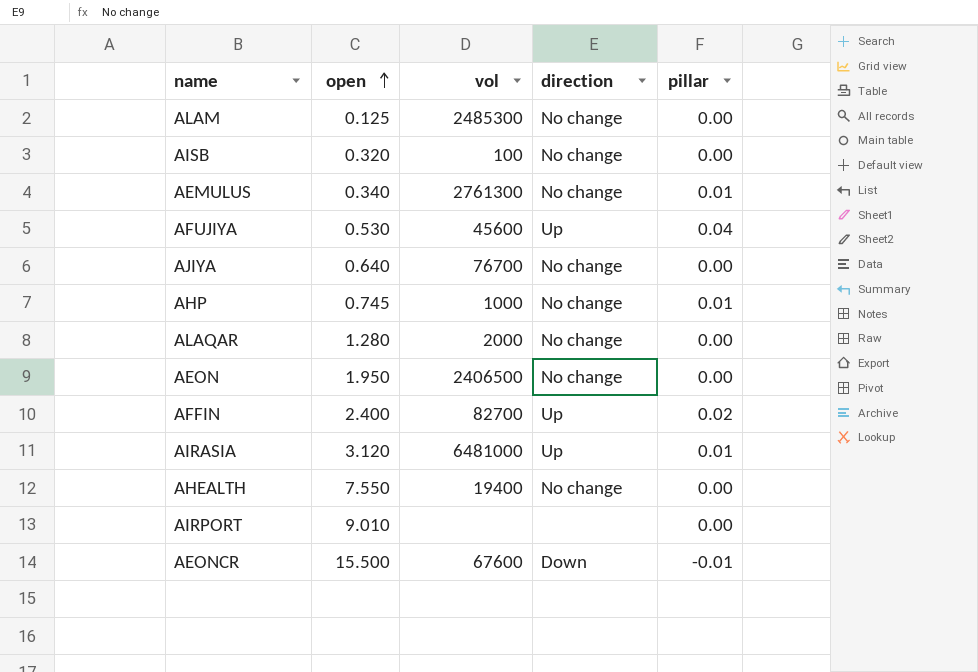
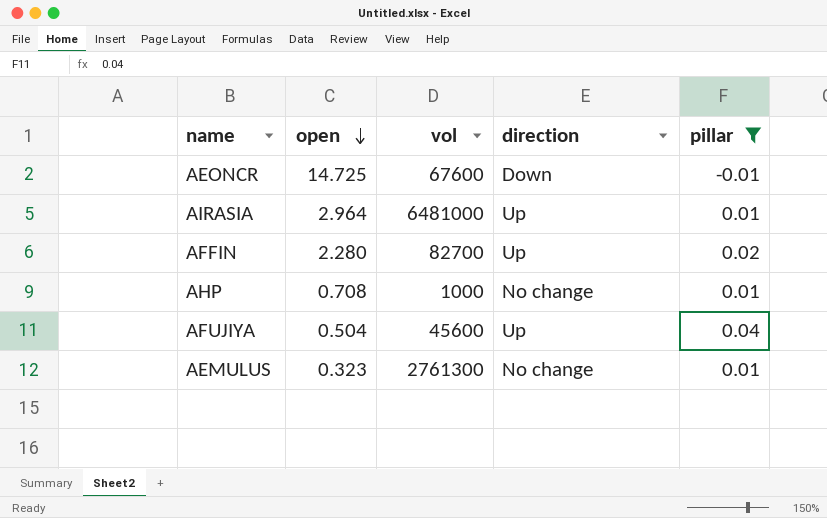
filter: none -> pillar != 0.00
row order: open ascending -> open descending
AEONCR | open: 15.500 -> 14.725
AIRASIA | open: 3.120 -> 2.964
AFFIN | open: 2.400 -> 2.280
AHP | open: 0.745 -> 0.708
AFUJIYA | open: 0.530 -> 0.504
AEMULUS | open: 0.340 -> 0.323

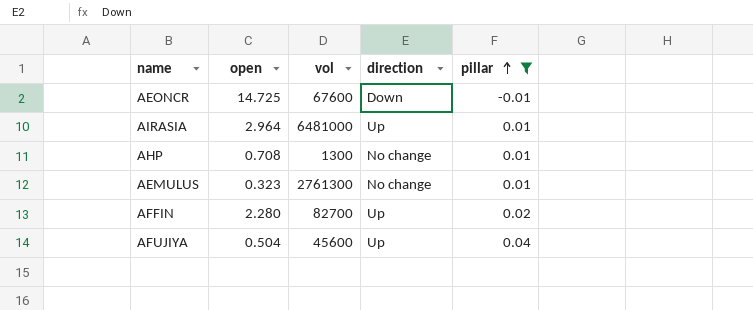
row order: open descending -> pillar ascending
AHP | vol: 1000 -> 1300

